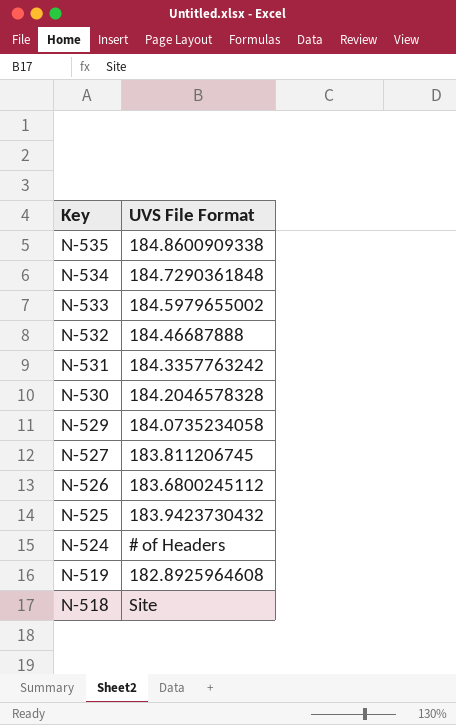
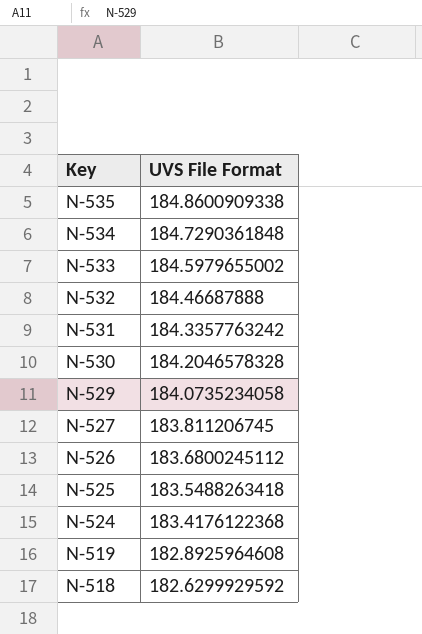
N-525 | UVS File Format: 183.9423730432 -> 183.5488263418
N-524 | UVS File Format: # of Headers -> 183.4176122368
N-518 | UVS File Format: Site -> 182.6299929592

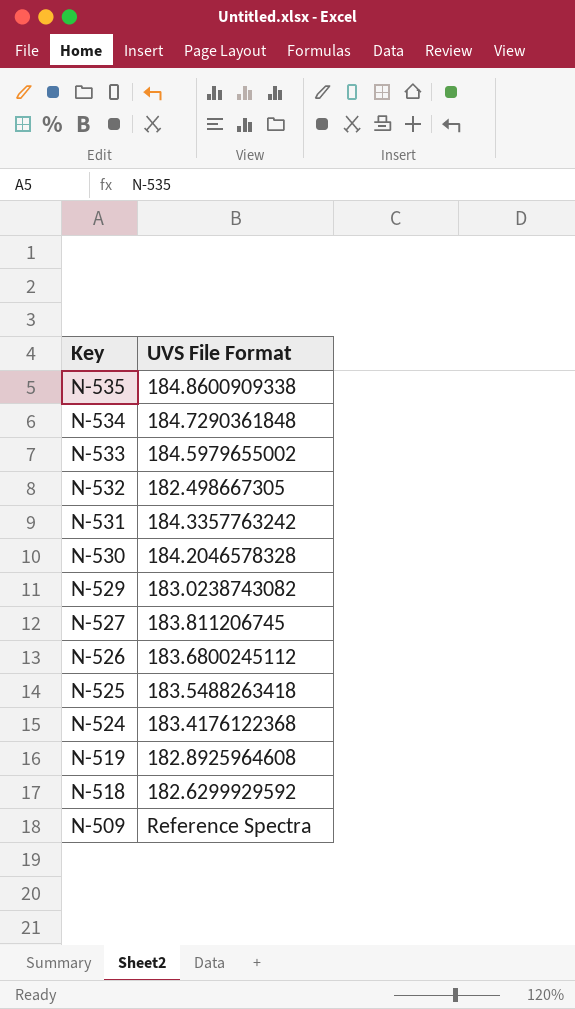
N-532 | UVS File Format: 184.46687888 -> 182.498667305
N-529 | UVS File Format: 184.0735234058 -> 183.0238743082
row N-509: none -> Reference Spectra

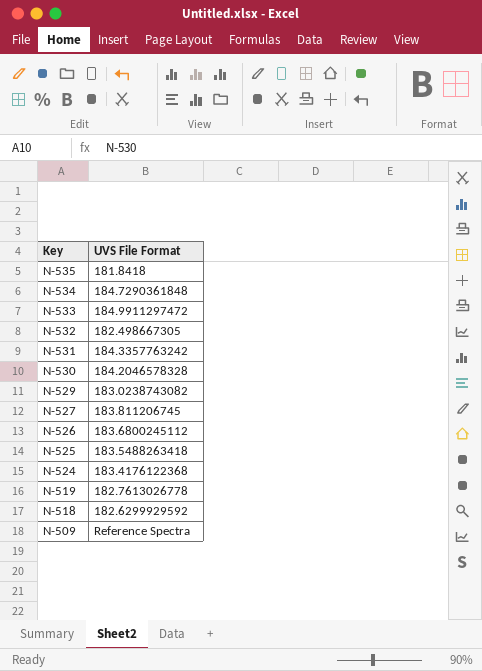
N-535 | UVS File Format: 184.8600909338 -> 181.8418
N-533 | UVS File Format: 184.5979655002 -> 184.9911297472
N-519 | UVS File Format: 182.8925964608 -> 182.7613026778

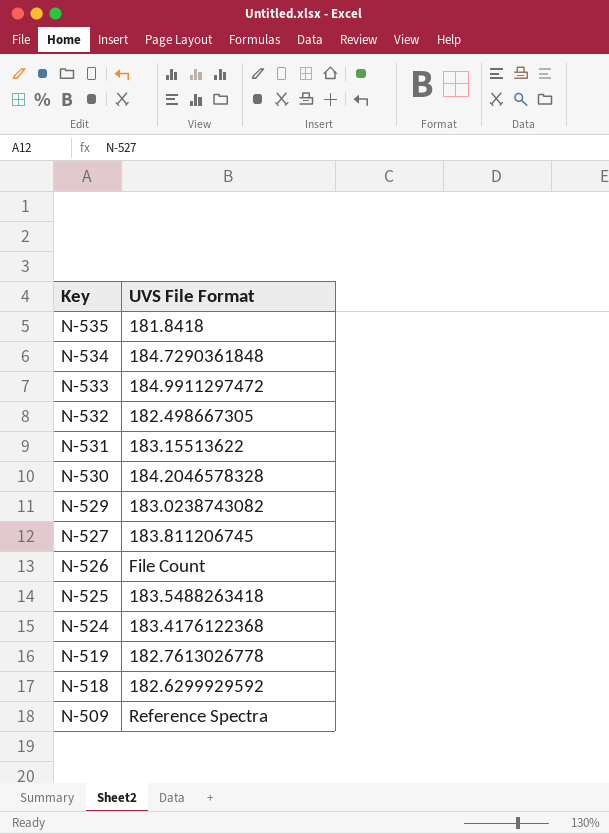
N-531 | UVS File Format: 184.3357763242 -> 183.15513622
N-526 | UVS File Format: 183.6800245112 -> File Count

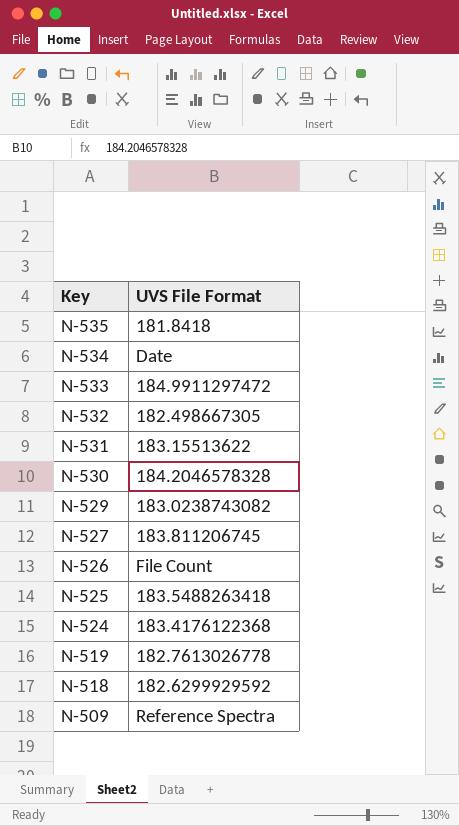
N-534 | UVS File Format: 184.7290361848 -> Date

